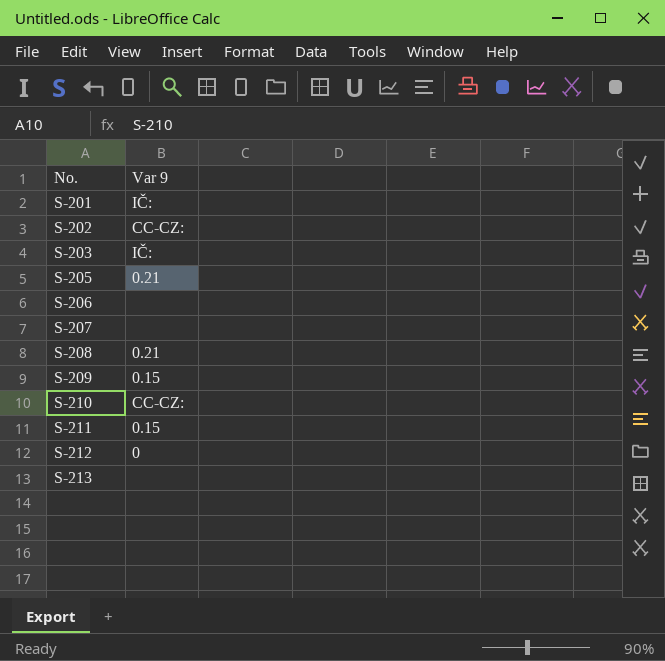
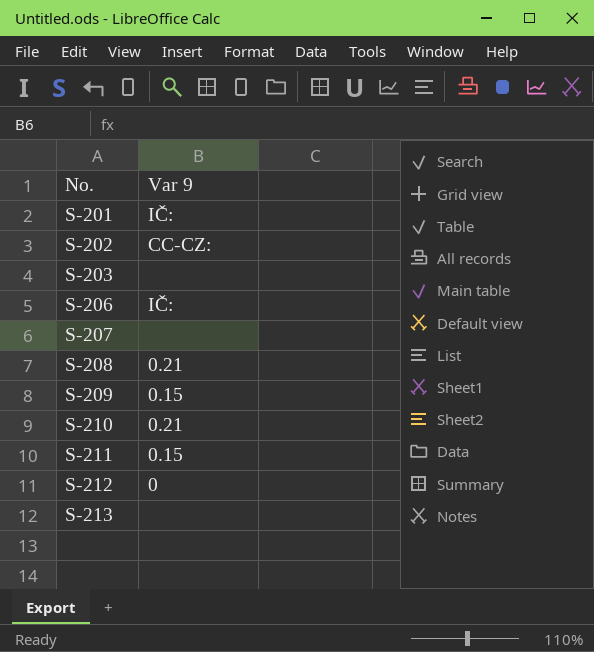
row S-205: 0.21 -> none
S-203 | Var 9: IČ: -> none
S-206 | Var 9: none -> IČ:
S-210 | Var 9: CC-CZ: -> 0.21

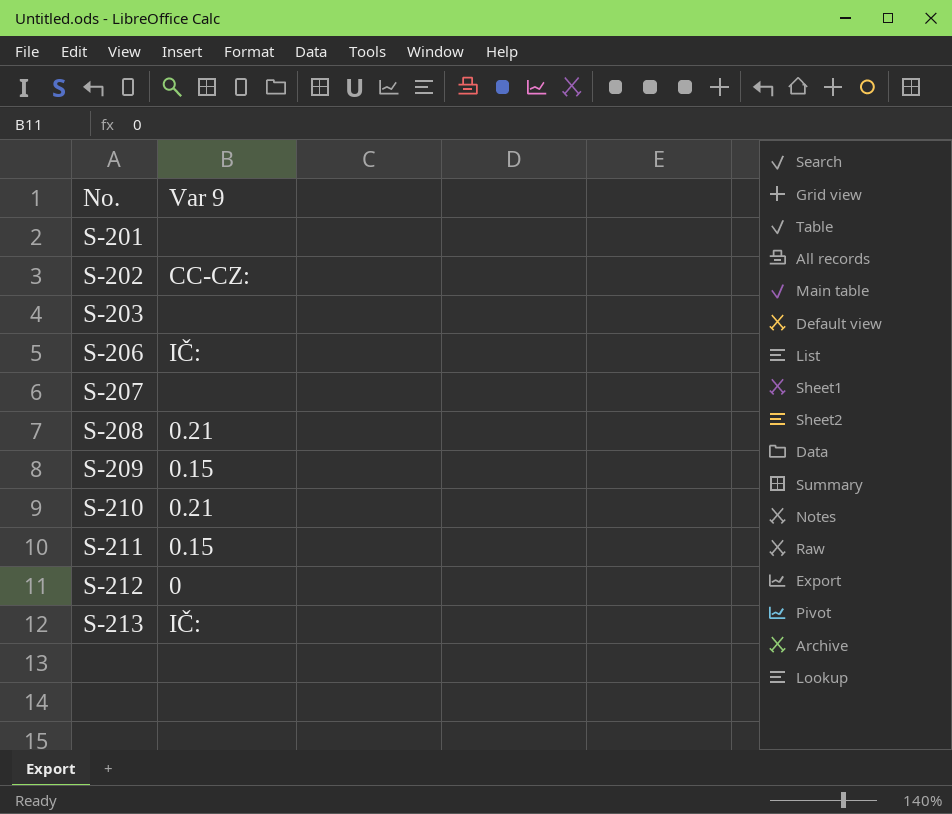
S-201 | Var 9: IČ: -> none
S-213 | Var 9: none -> IČ:

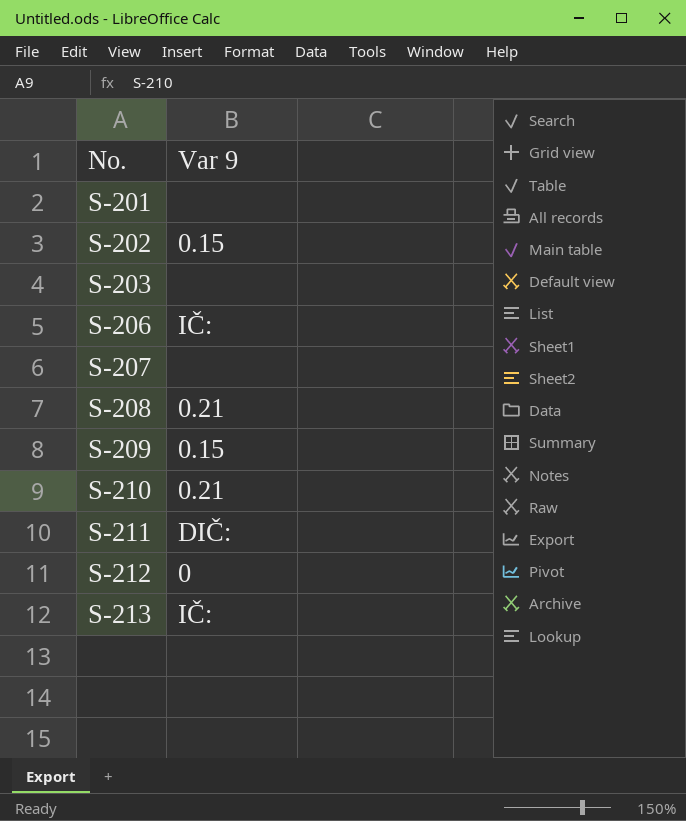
S-202 | Var 9: CC-CZ: -> 0.15
S-211 | Var 9: 0.15 -> DIČ:

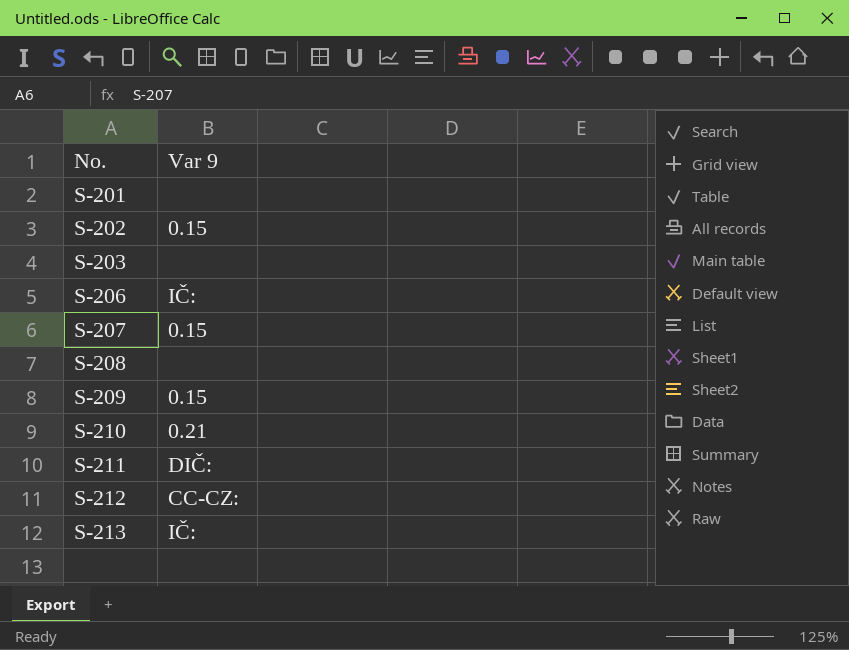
S-207 | Var 9: none -> 0.15
S-208 | Var 9: 0.21 -> none
S-212 | Var 9: 0 -> CC-CZ:

